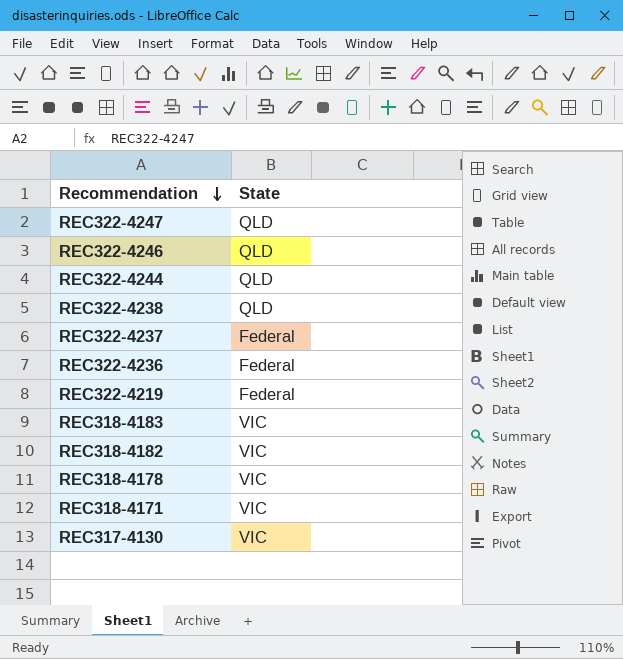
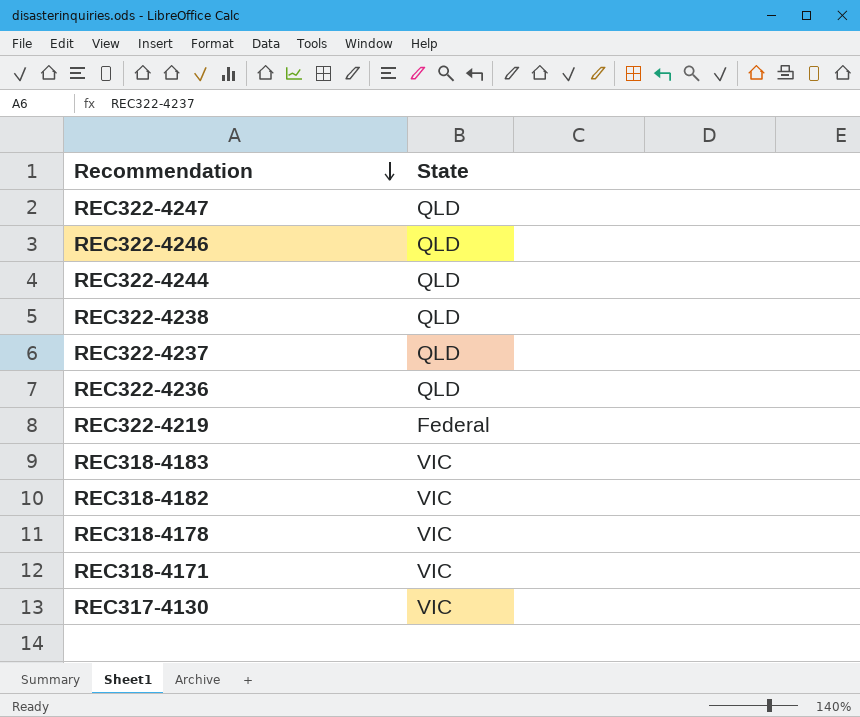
REC322-4237 | State: Federal -> QLD
REC322-4236 | State: Federal -> QLD

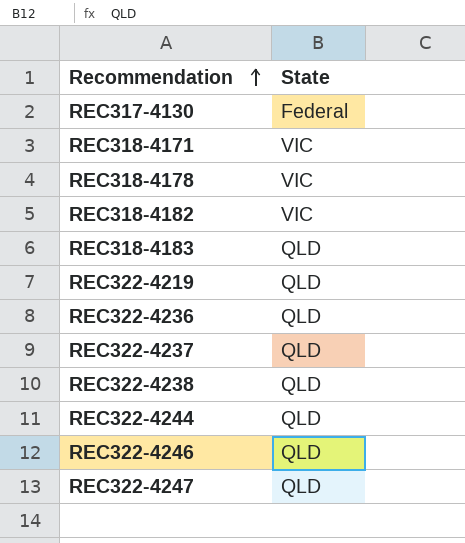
row order: Recommendation descending -> Recommendation ascending
REC317-4130 | State: VIC -> Federal
REC318-4183 | State: VIC -> QLD
REC322-4219 | State: Federal -> QLD

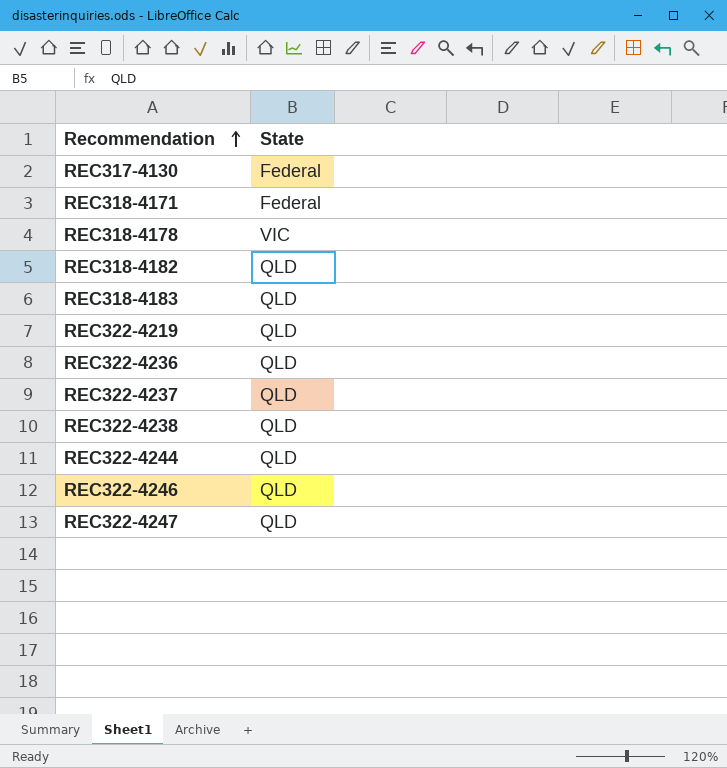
REC318-4171 | State: VIC -> Federal
REC318-4182 | State: VIC -> QLD

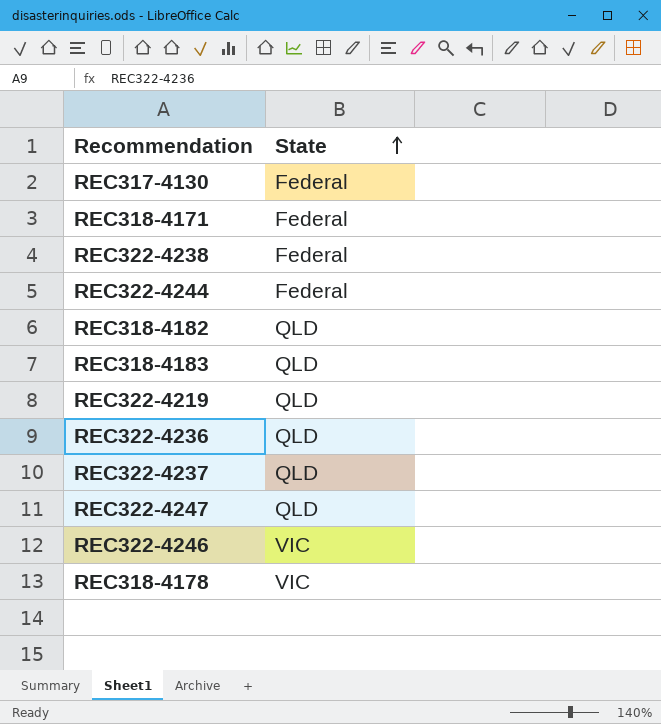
row order: Recommendation ascending -> State ascending
REC322-4238 | State: QLD -> Federal
REC322-4244 | State: QLD -> Federal
REC322-4246 | State: QLD -> VIC

